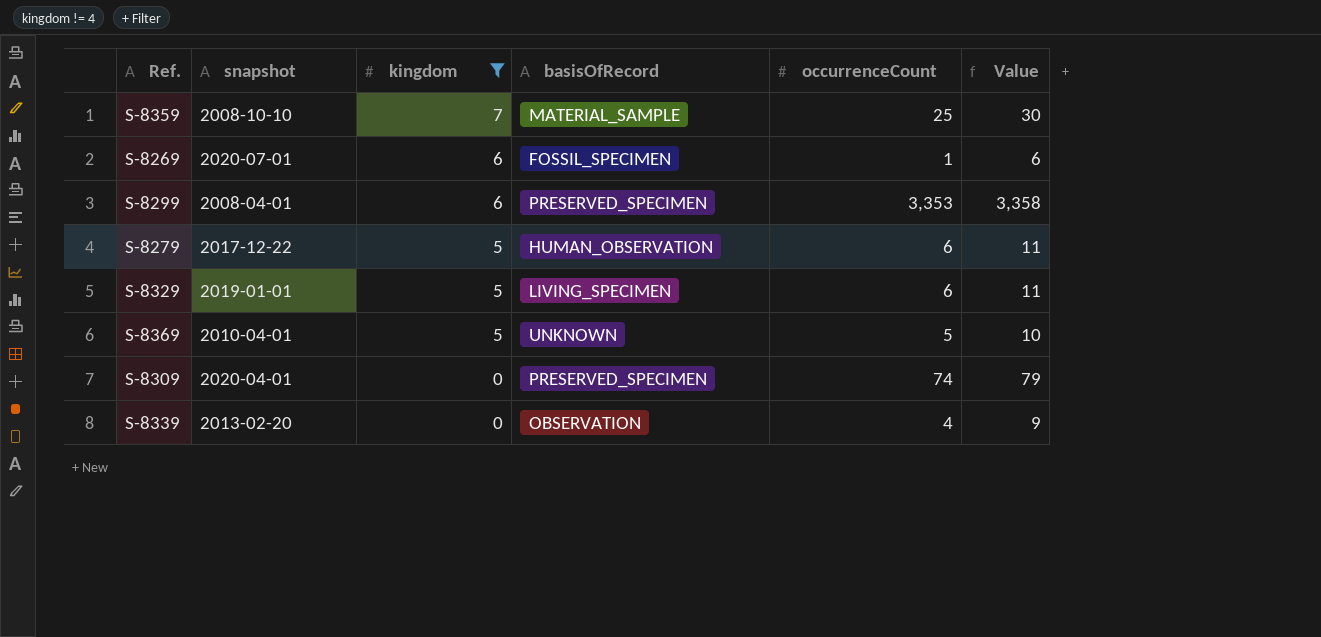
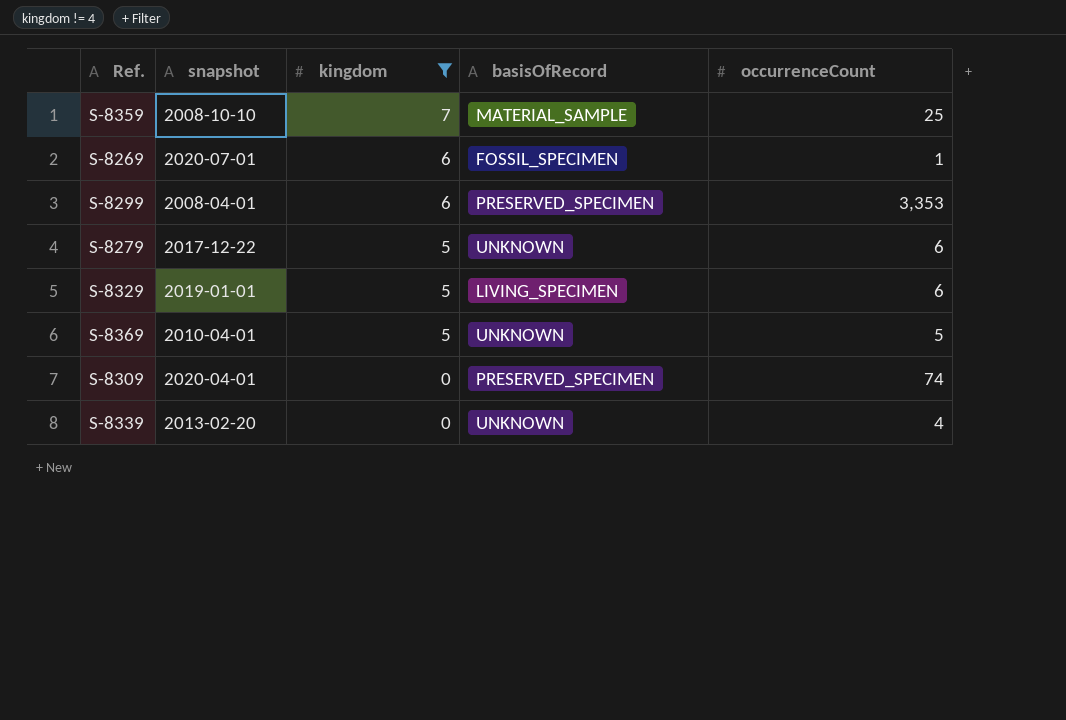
column Value | formula: [occurrenceCount] + 5 -> none
S-8279 | basisOfRecord: HUMAN_OBSERVATION -> UNKNOWN
S-8339 | basisOfRecord: OBSERVATION -> UNKNOWN

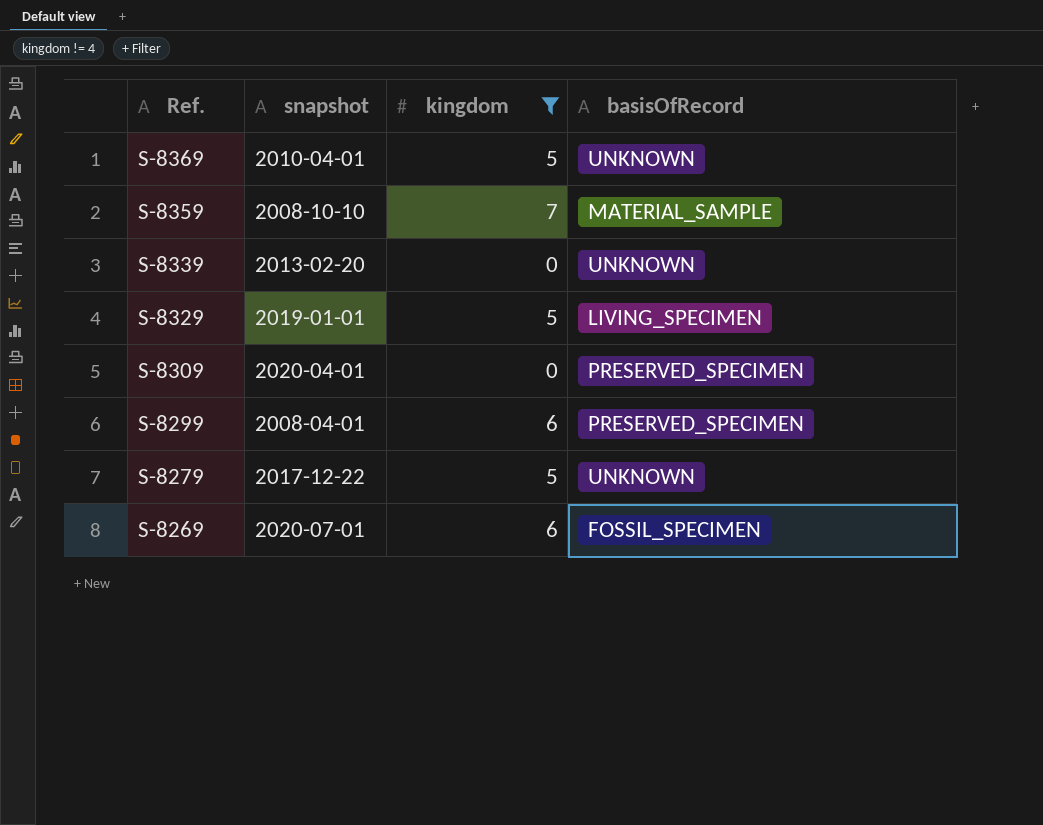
row order: kingdom descending -> Ref. descending
column occurrenceCount | position: 5 -> none

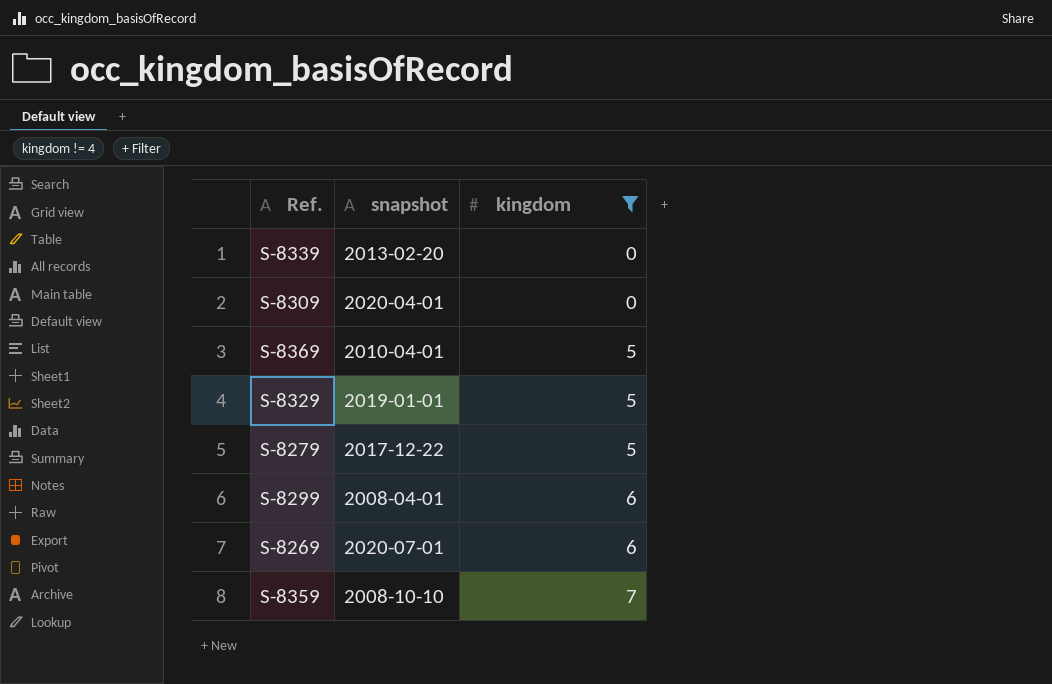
row order: Ref. descending -> kingdom ascending
column basisOfRecord | position: 4 -> none

